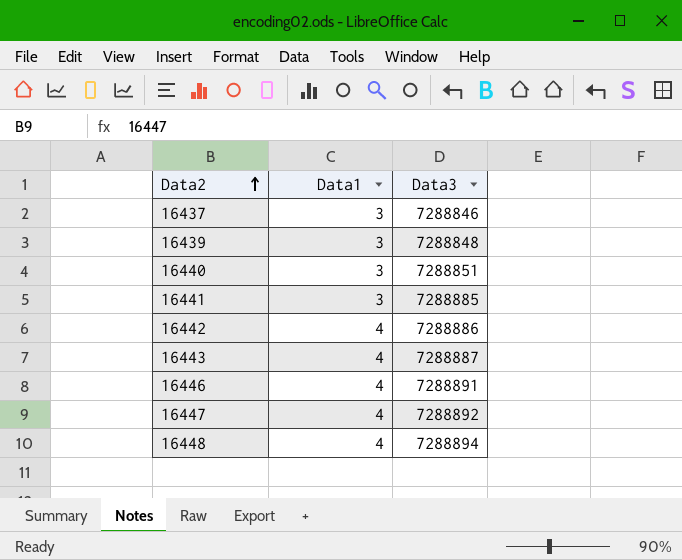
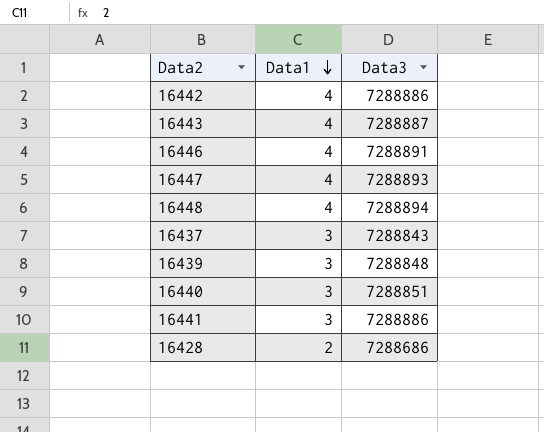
row order: Data2 ascending -> Data1 descending
16447 | Data3: 7288892 -> 7288893
16437 | Data3: 7288846 -> 7288843
16441 | Data3: 7288885 -> 7288886
row 16428: none -> 2 | 7288686

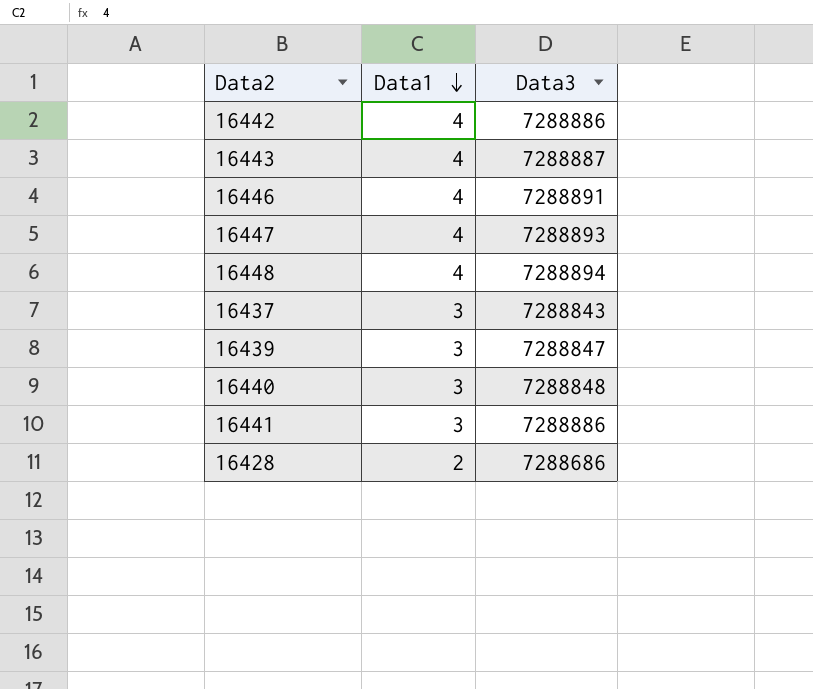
16439 | Data3: 7288848 -> 7288847
16440 | Data3: 7288851 -> 7288848

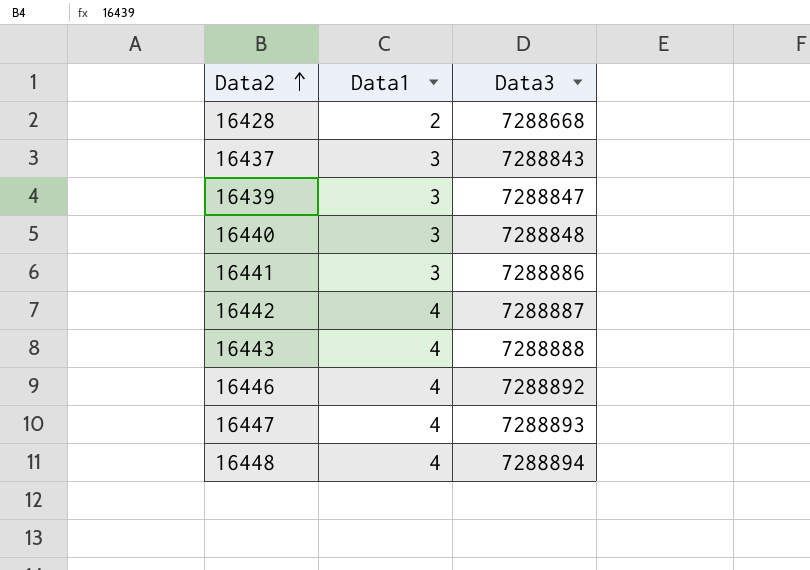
row order: Data1 descending -> Data2 ascending
16428 | Data3: 7288686 -> 7288668
16442 | Data3: 7288886 -> 7288887
16443 | Data3: 7288887 -> 7288888
16446 | Data3: 7288891 -> 7288892

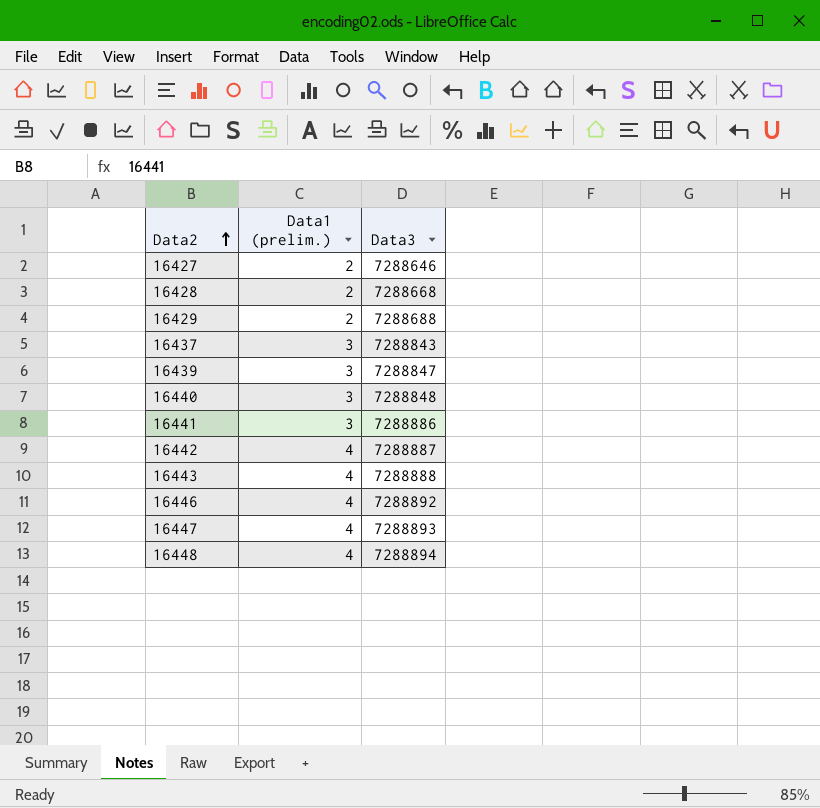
column name: Data1 -> Data1 (prelim.)
row 16427: none -> 2 | 7288646
row 16429: none -> 2 | 7288688

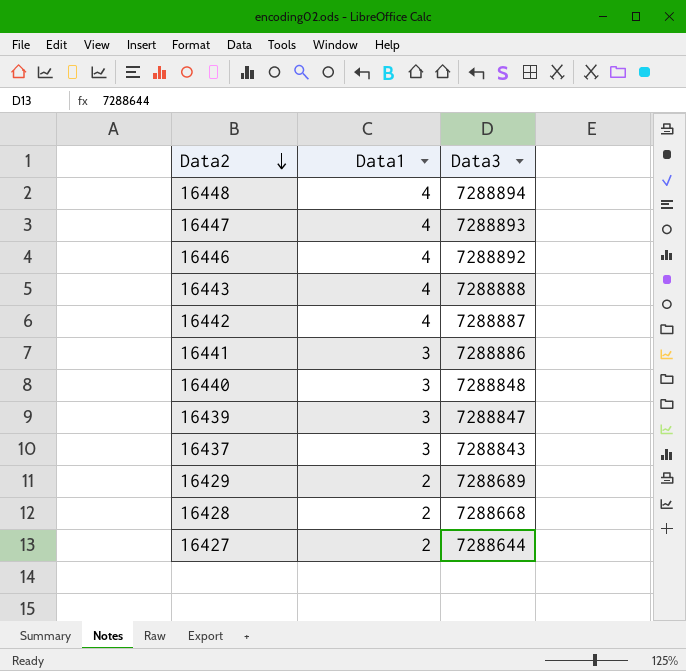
row order: Data2 ascending -> Data2 descending
column name: Data1 (prelim.) -> Data1
16429 | Data3: 7288688 -> 7288689
16427 | Data3: 7288646 -> 7288644

